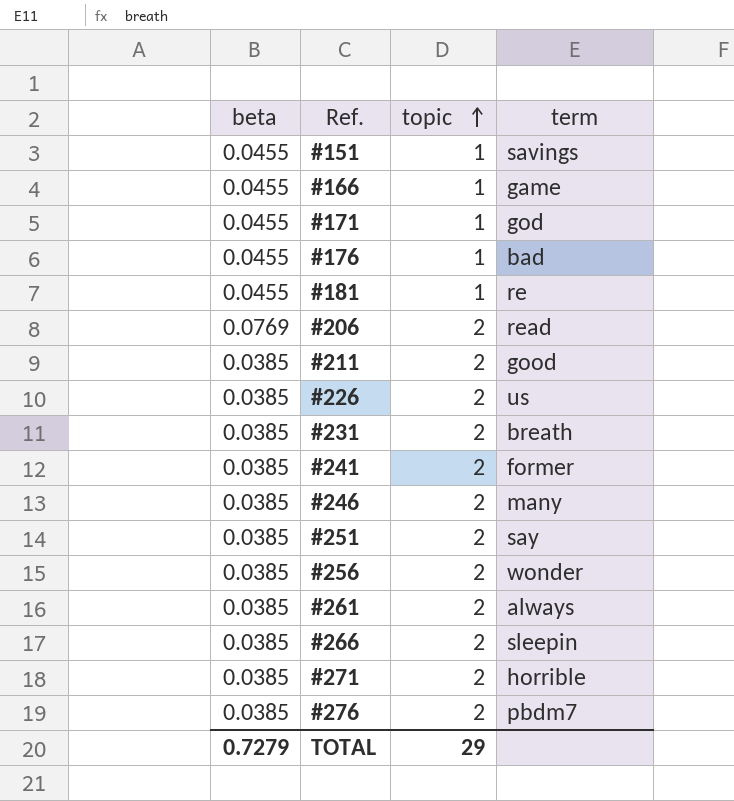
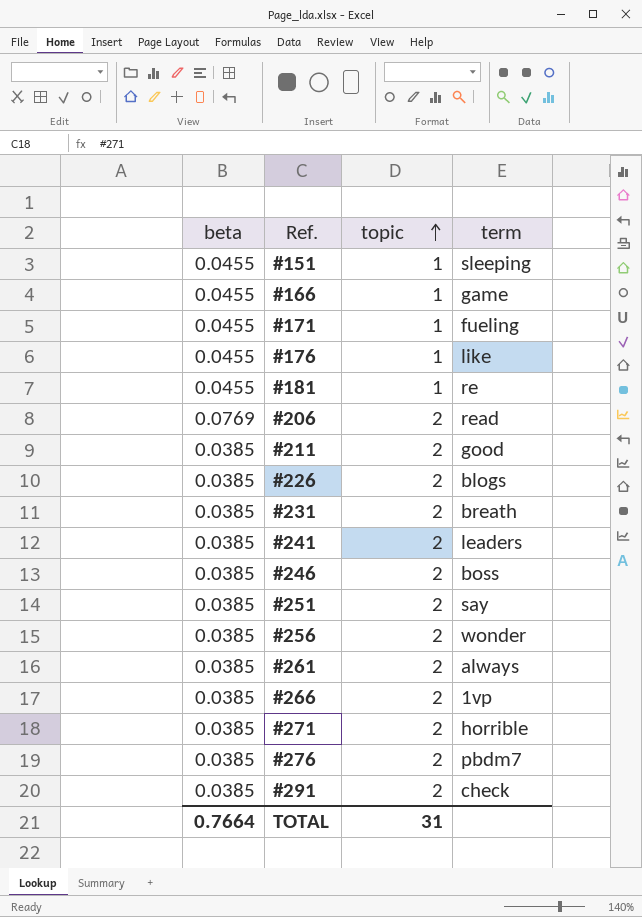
#151 | term: savings -> sleeping
#171 | term: god -> fueling
#176 | term: bad -> like
#226 | term: us -> blogs
#241 | term: former -> leaders
#246 | term: many -> boss
#266 | term: sleepin -> 1vp
row #291: none -> 0.0385 | 2 | check
TOTAL | beta: 0.7279 -> 0.7664
TOTAL | topic: 29 -> 31

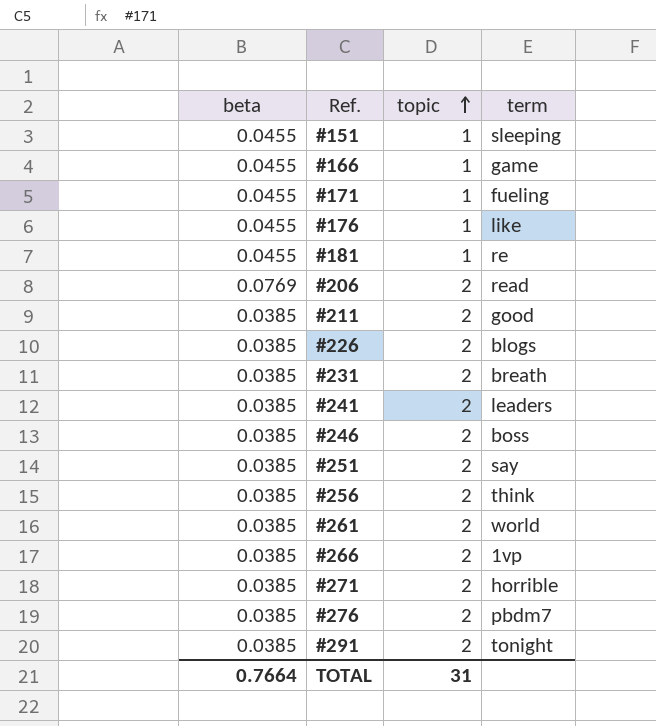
#256 | term: wonder -> think
#261 | term: always -> world
#291 | term: check -> tonight

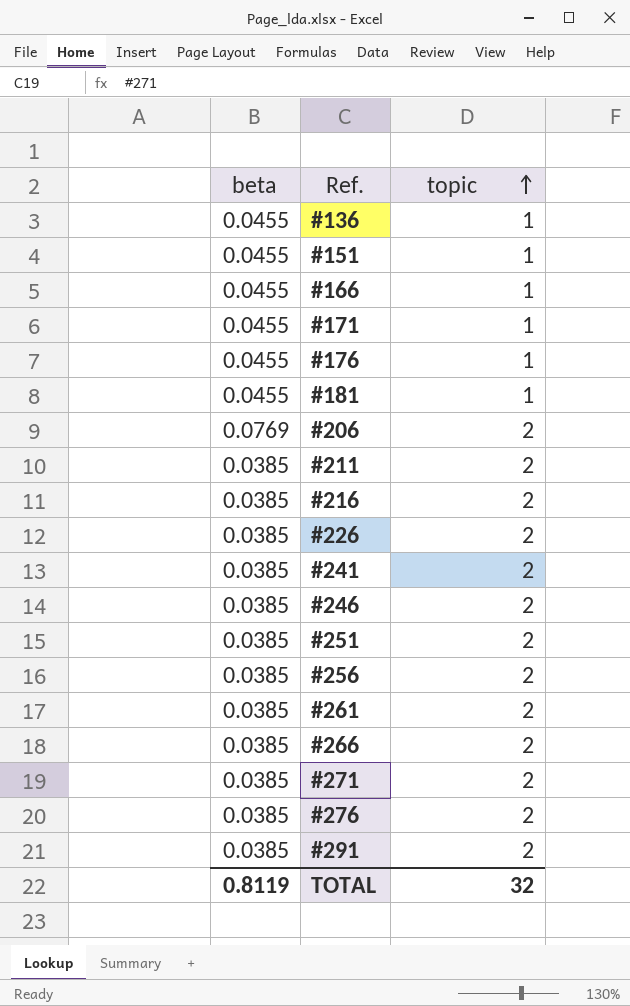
column term | position: 4 -> none
row #231: 0.0385 | 2 | breath -> none
row #136: none -> 0.0455 | 1
row #216: none -> 0.0385 | 2
TOTAL | beta: 0.7664 -> 0.8119
TOTAL | topic: 31 -> 32

